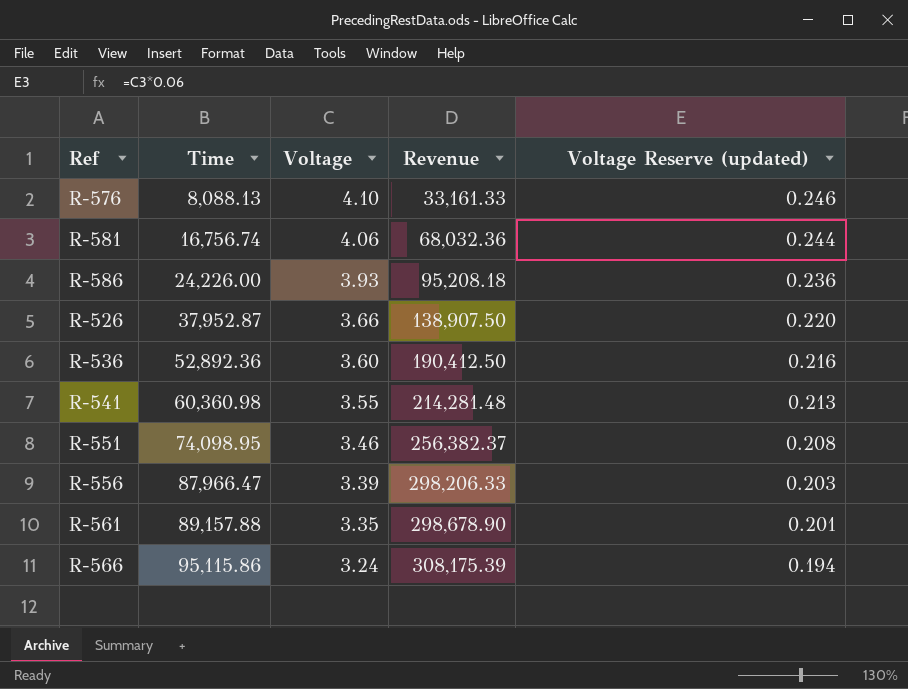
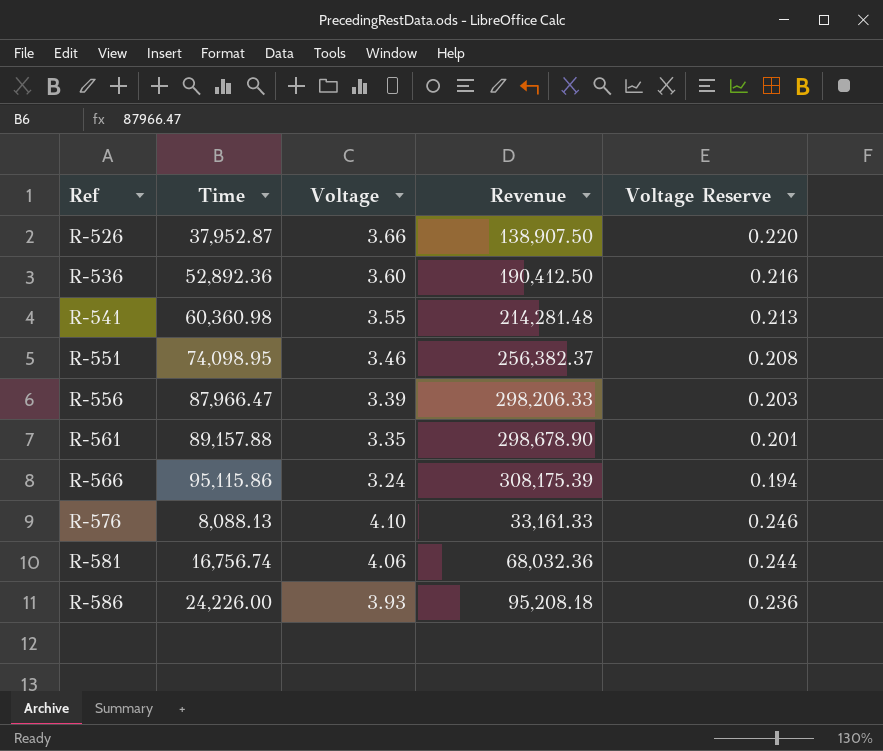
row order: Time ascending -> Ref ascending
column name: Voltage Reserve (updated) -> Voltage Reserve

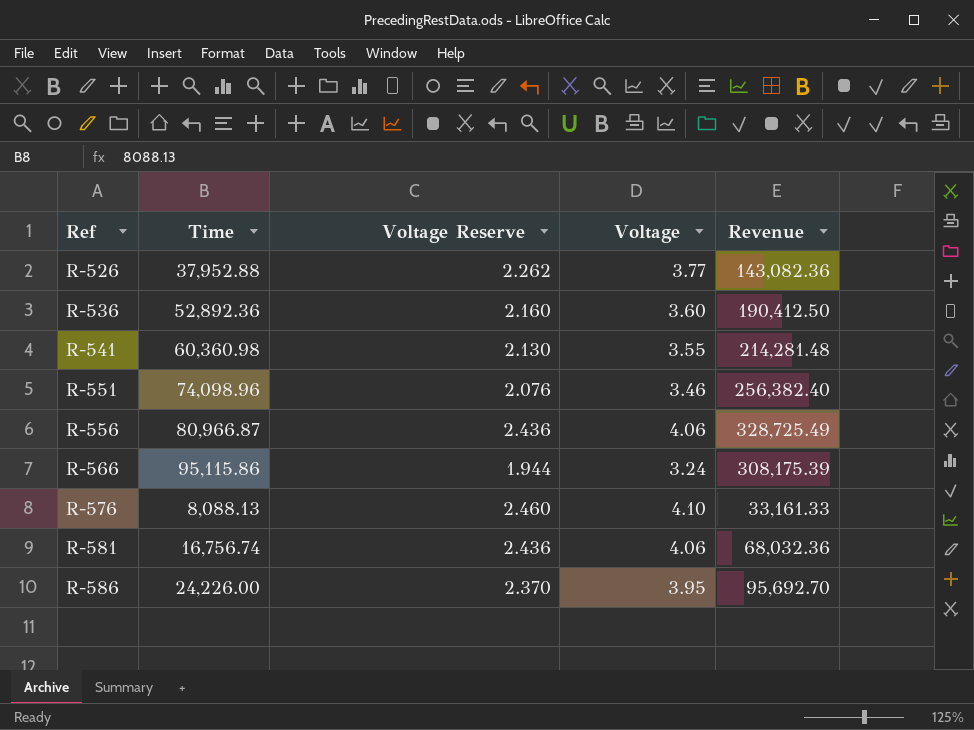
column Voltage Reserve | formula: [Voltage] * 0.06 -> [Voltage] * 0.6
column Voltage Reserve | position: 5 -> 3
row R-561: 89,157.88 | 3.35 | 298,678.90 | 0.201 -> none
R-526 | Time: 37,952.87 -> 37,952.88
R-526 | Voltage: 3.66 -> 3.77
R-526 | Revenue: 138,907.50 -> 143,082.36
R-551 | Time: 74,098.95 -> 74,098.96
R-551 | Revenue: 256,382.37 -> 256,382.40
R-556 | Time: 87,966.47 -> 80,966.87
R-556 | Voltage: 3.39 -> 4.06
R-556 | Revenue: 298,206.33 -> 328,725.49
R-586 | Voltage: 3.93 -> 3.95
R-586 | Revenue: 95,208.18 -> 95,692.70

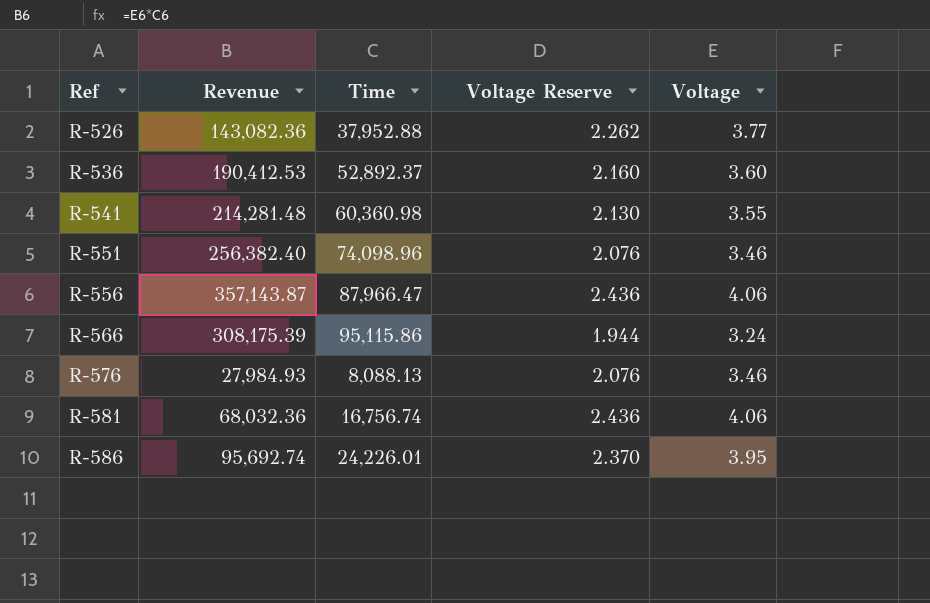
column Revenue | position: 5 -> 2
R-536 | Revenue: 190,412.50 -> 190,412.53
R-536 | Time: 52,892.36 -> 52,892.37
R-556 | Revenue: 328,725.49 -> 357,143.87
R-556 | Time: 80,966.87 -> 87,966.47
R-576 | Revenue: 33,161.33 -> 27,984.93
R-576 | Voltage Reserve: 2.460 -> 2.076
R-576 | Voltage: 4.10 -> 3.46
R-586 | Revenue: 95,692.70 -> 95,692.74
R-586 | Time: 24,226.00 -> 24,226.01

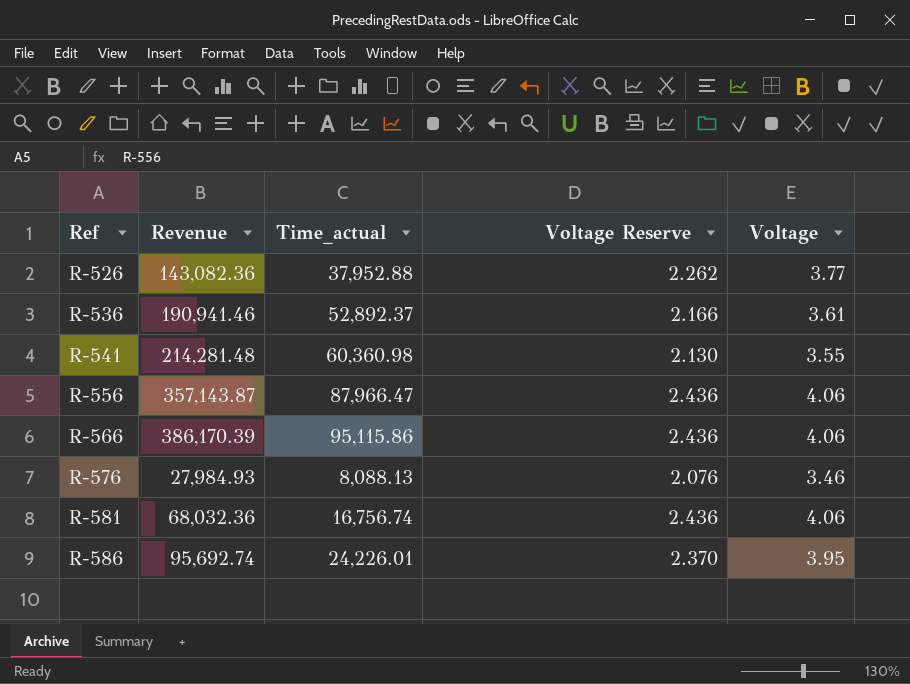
column name: Time -> Time_actual
row R-551: 256,382.40 | 74,098.96 | 2.076 | 3.46 -> none
R-536 | Revenue: 190,412.53 -> 190,941.46
R-536 | Voltage Reserve: 2.160 -> 2.166
R-536 | Voltage: 3.60 -> 3.61
R-566 | Revenue: 308,175.39 -> 386,170.39
R-566 | Voltage Reserve: 1.944 -> 2.436
R-566 | Voltage: 3.24 -> 4.06

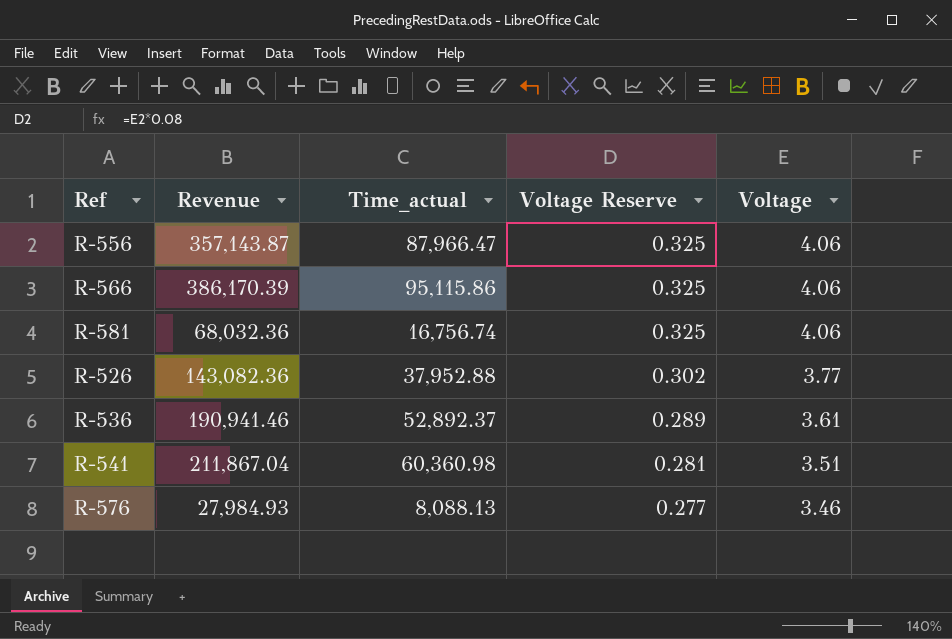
row order: Ref ascending -> Voltage Reserve descending
column Voltage Reserve | formula: [Voltage] * 0.6 -> [Voltage] * 0.08
row R-586: 95,692.74 | 24,226.01 | 2.370 | 3.95 -> none
R-541 | Revenue: 214,281.48 -> 211,867.04
R-541 | Voltage: 3.55 -> 3.51

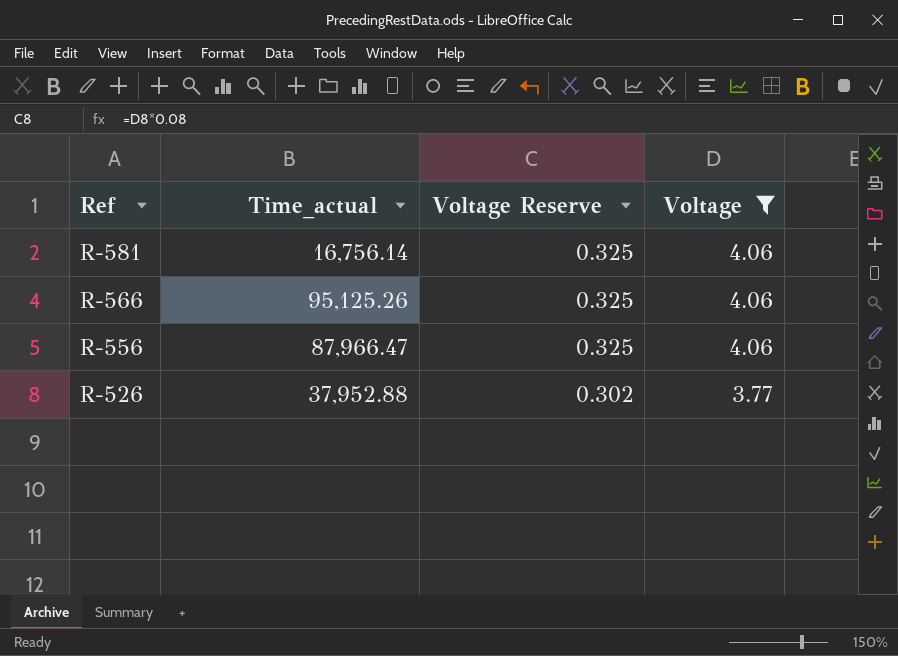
filter: none -> Voltage >= 3.77
row order: Voltage Reserve descending -> Ref descending
column Revenue | formula: [Time_actual] * [Voltage] -> none
R-581 | Time_actual: 16,756.74 -> 16,756.14
R-566 | Time_actual: 95,115.86 -> 95,125.26

